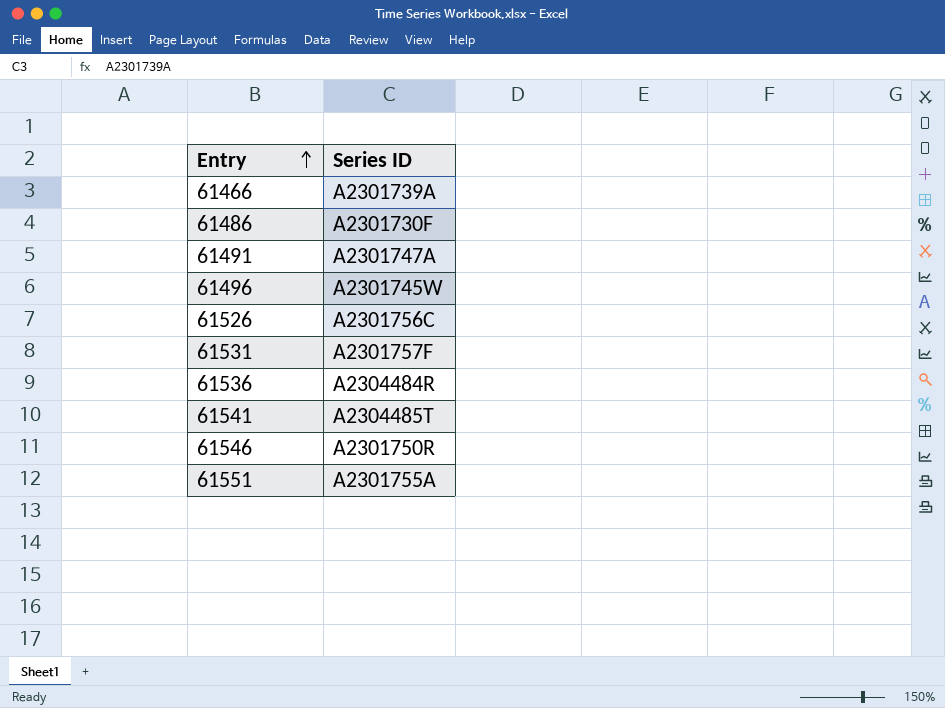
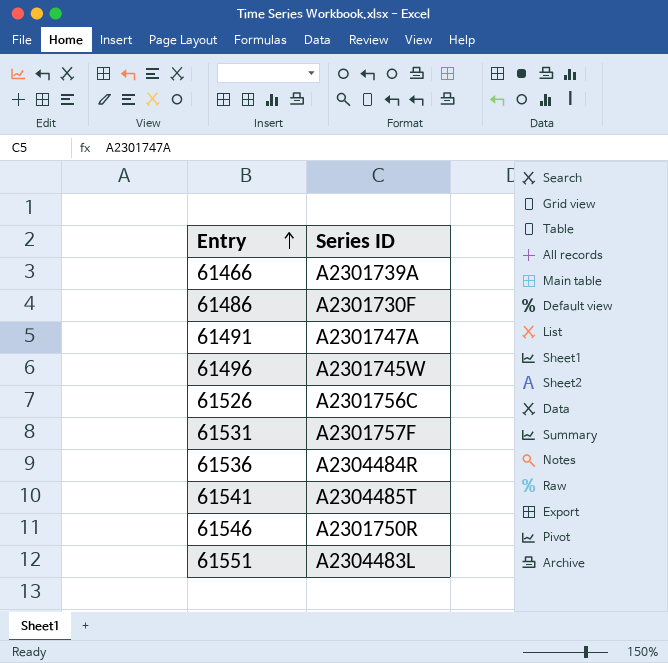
61551 | Series ID: A2301755A -> A2304483L

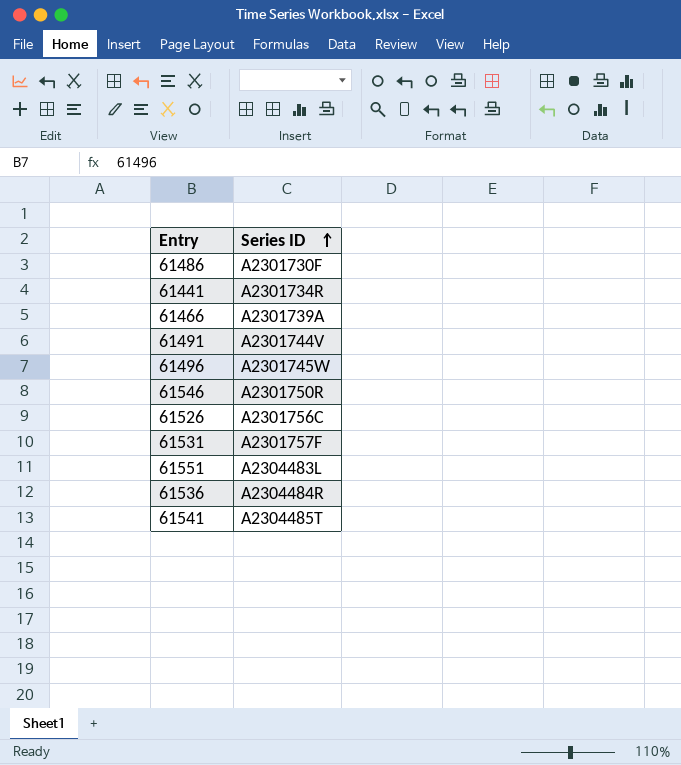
row order: Entry ascending -> Series ID ascending
row 61441: none -> A2301734R
61491 | Series ID: A2301747A -> A2301744V

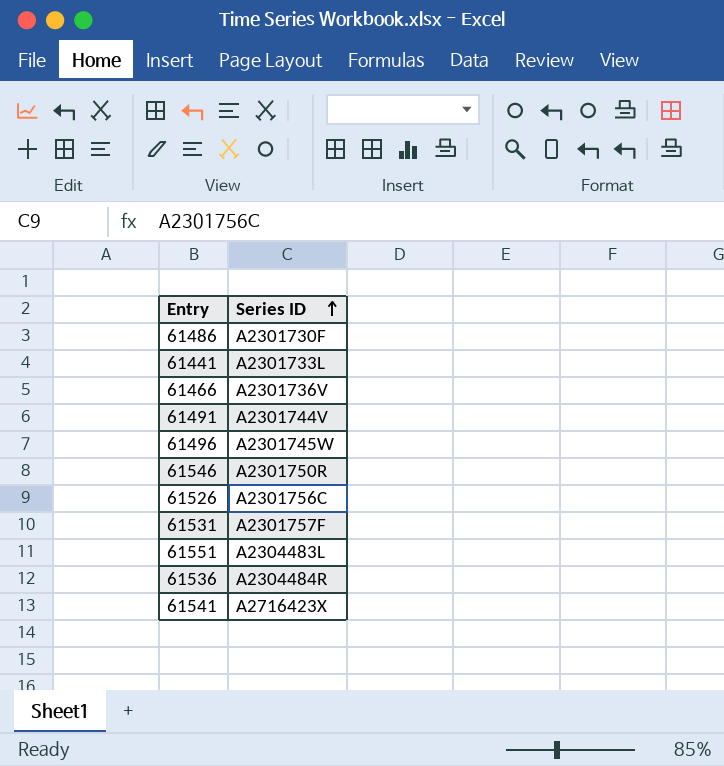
61441 | Series ID: A2301734R -> A2301733L
61466 | Series ID: A2301739A -> A2301736V
61541 | Series ID: A2304485T -> A2716423X

